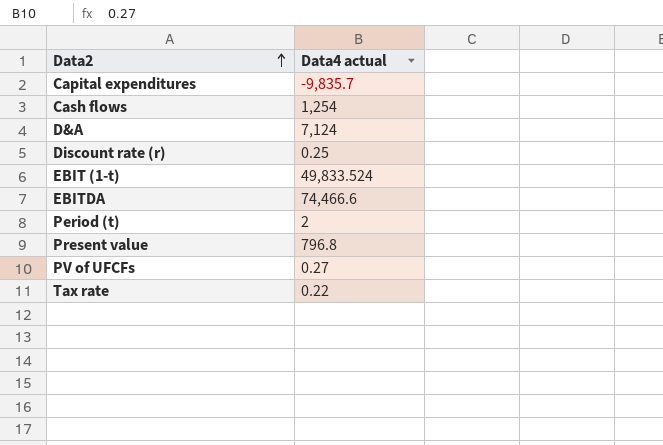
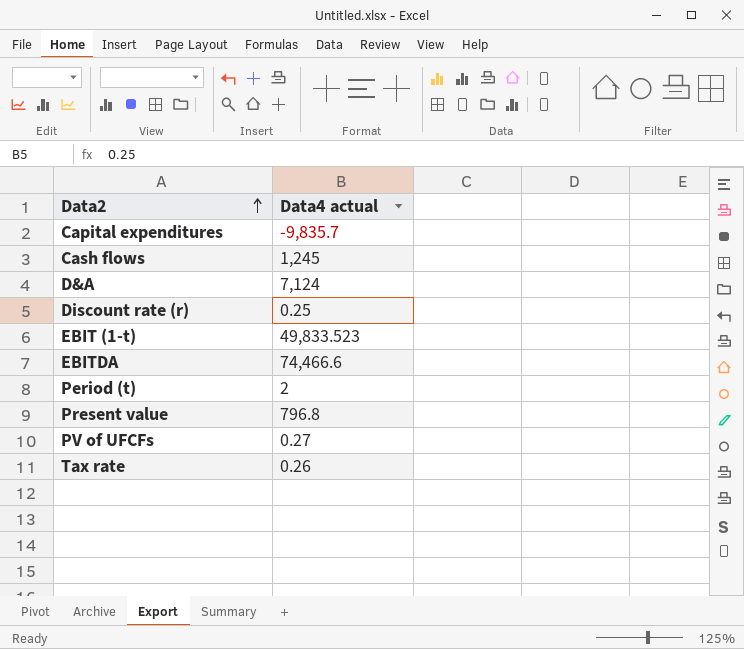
Cash flows | Data4 actual: 1,254 -> 1,245
EBIT (1-t) | Data4 actual: 49,833.524 -> 49,833.523
Tax rate | Data4 actual: 0.22 -> 0.26

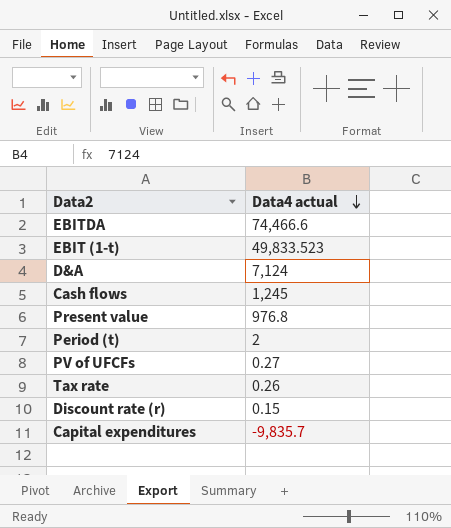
row order: Data2 ascending -> Data4 actual descending
Present value | Data4 actual: 796.8 -> 976.8
Discount rate (r) | Data4 actual: 0.25 -> 0.15

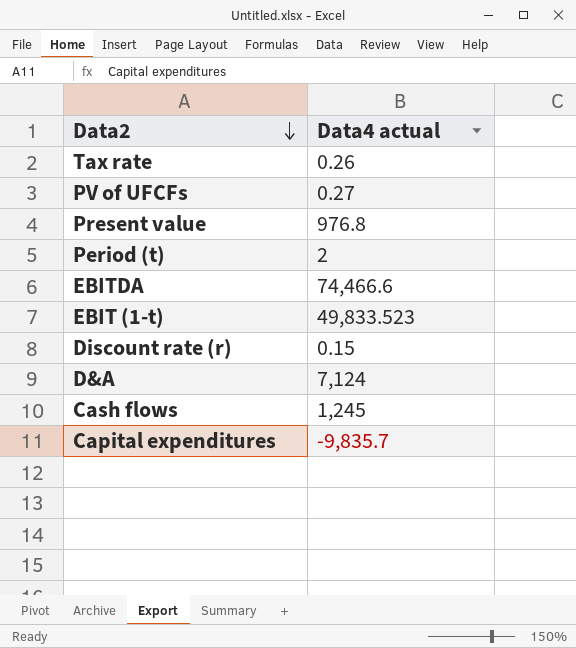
row order: Data4 actual descending -> Data2 descending

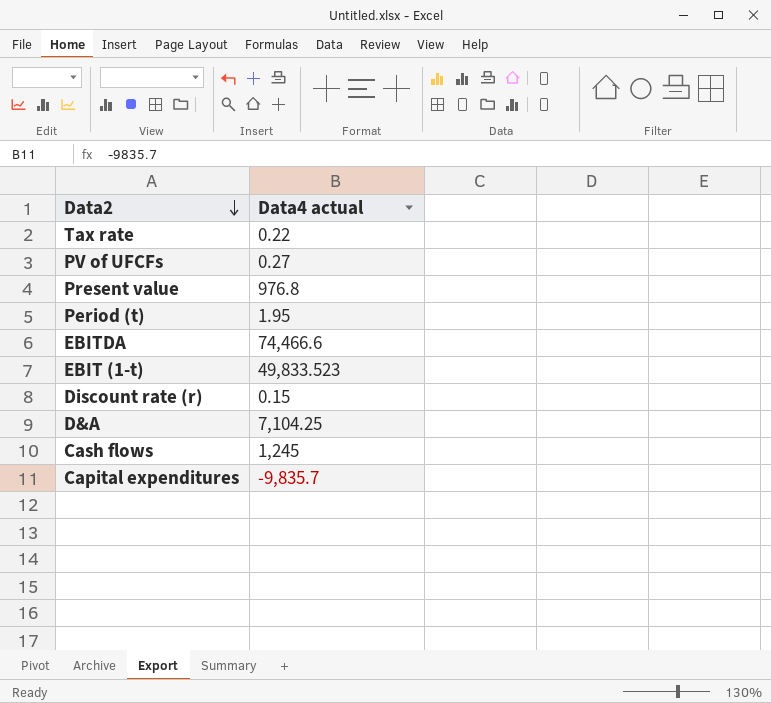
Tax rate | Data4 actual: 0.26 -> 0.22
Period (t) | Data4 actual: 2 -> 1.95
D&A | Data4 actual: 7,124 -> 7,104.25

